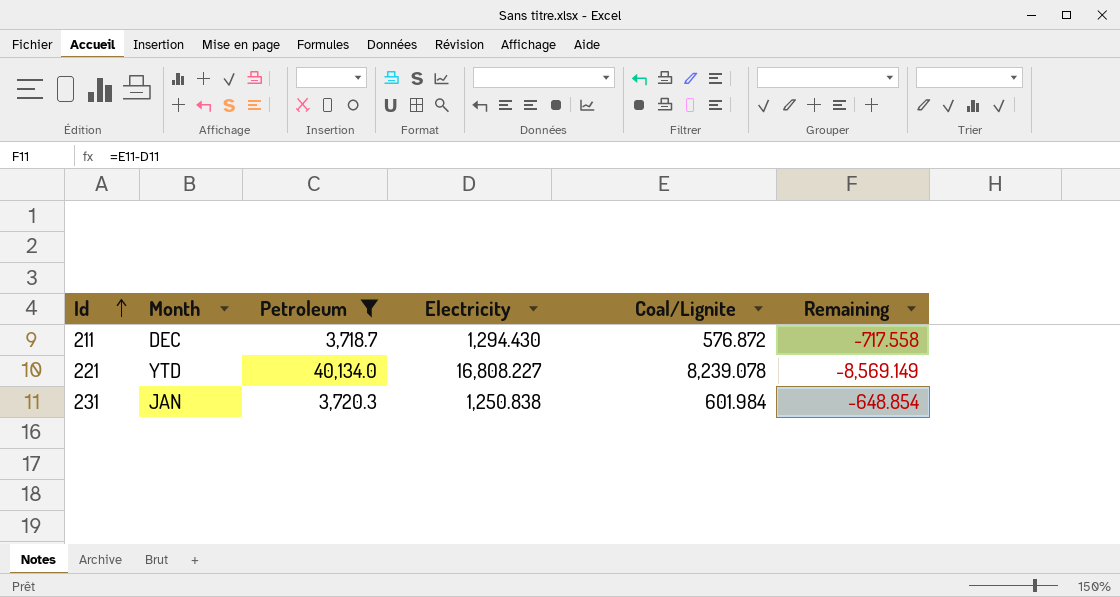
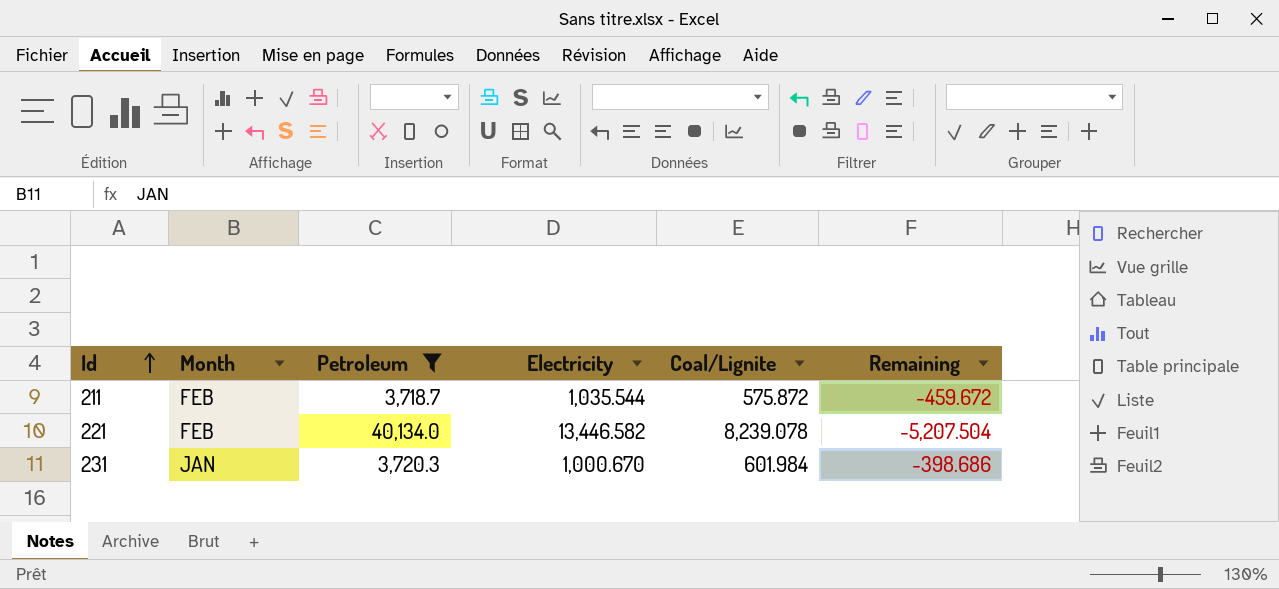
211 | Month: DEC -> FEB
211 | Electricity: 1,294.430 -> 1,035.544
211 | Coal/Lignite: 576.872 -> 575.872
211 | Remaining: -717.558 -> -459.672
221 | Month: YTD -> FEB
221 | Electricity: 16,808.227 -> 13,446.582
221 | Remaining: -8,569.149 -> -5,207.504
231 | Electricity: 1,250.838 -> 1,000.670
231 | Remaining: -648.854 -> -398.686

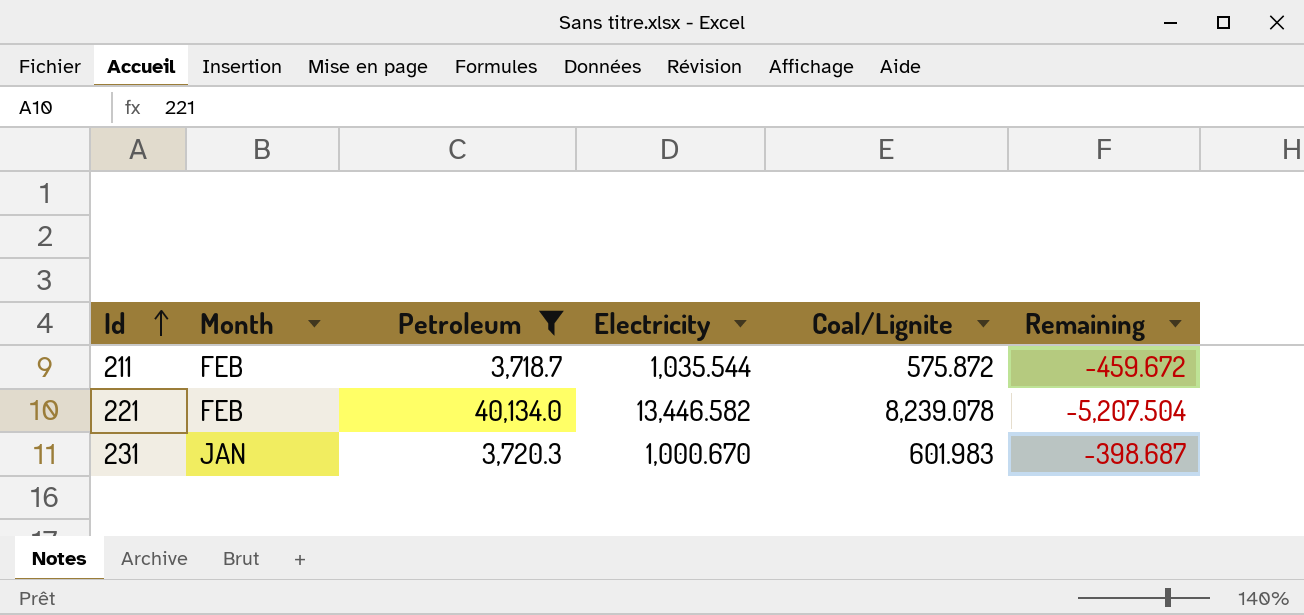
231 | Coal/Lignite: 601.984 -> 601.983
231 | Remaining: -398.686 -> -398.687

